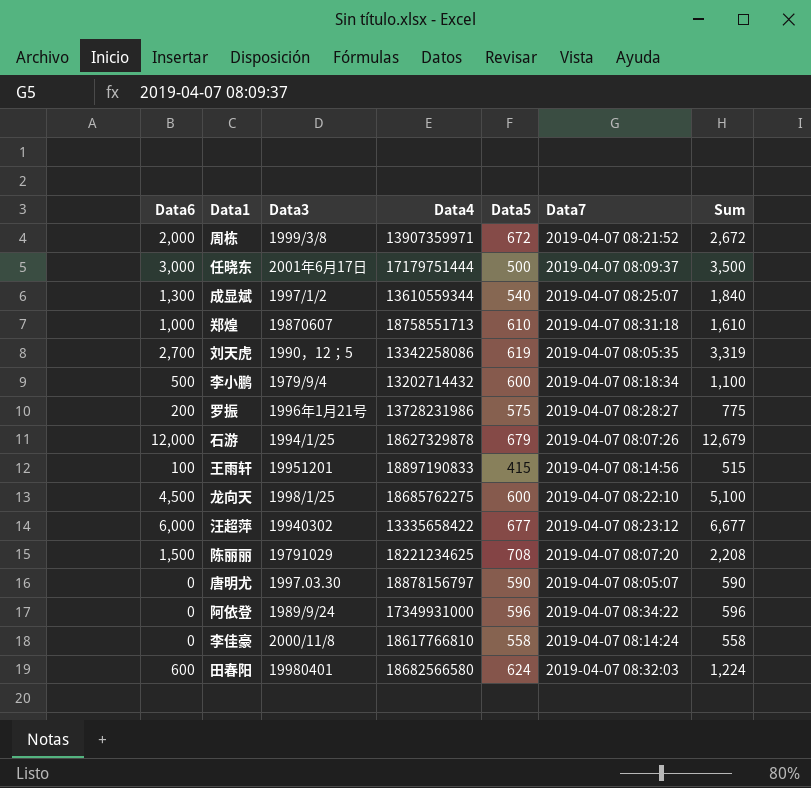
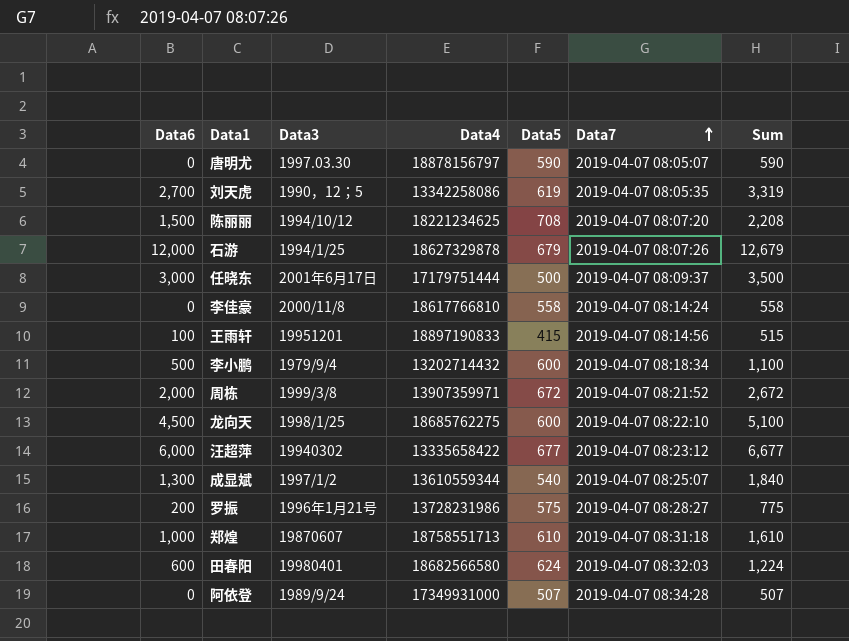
row order: none -> Data7 ascending
陈丽丽 | Data3: 19791029 -> 1994/10/12
阿依登 | Data5: 596 -> 507
阿依登 | Data7: 2019-04-07 08:34:22 -> 2019-04-07 08:34:28
阿依登 | Sum: 596 -> 507

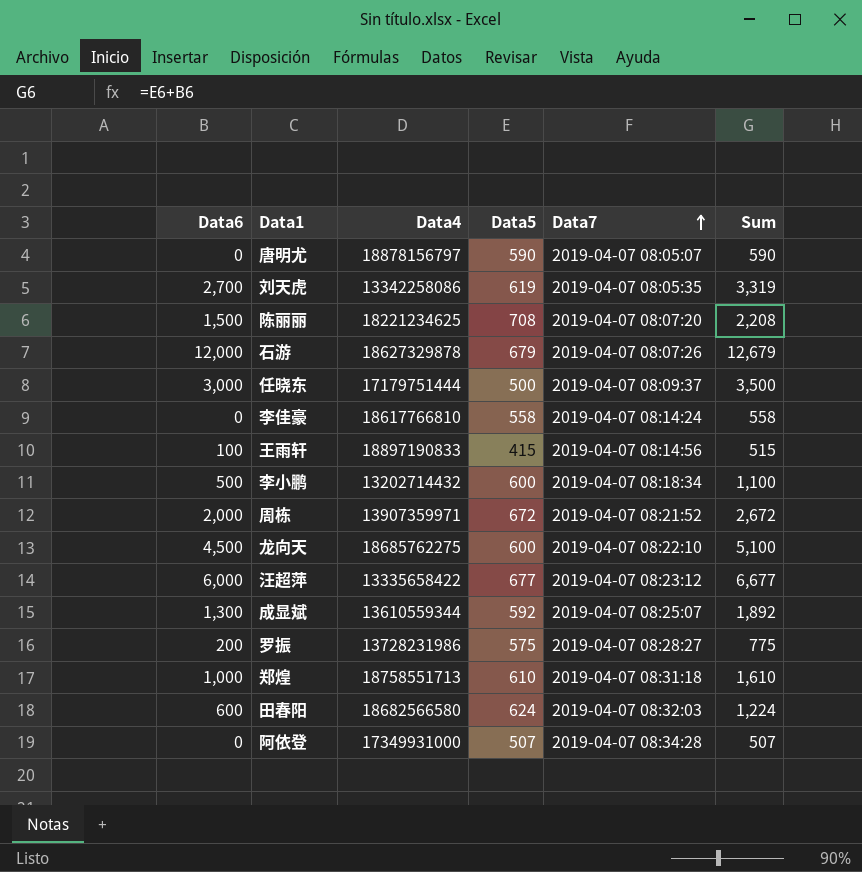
column Data3 | position: 3 -> none
成显斌 | Data5: 540 -> 592
成显斌 | Sum: 1,840 -> 1,892

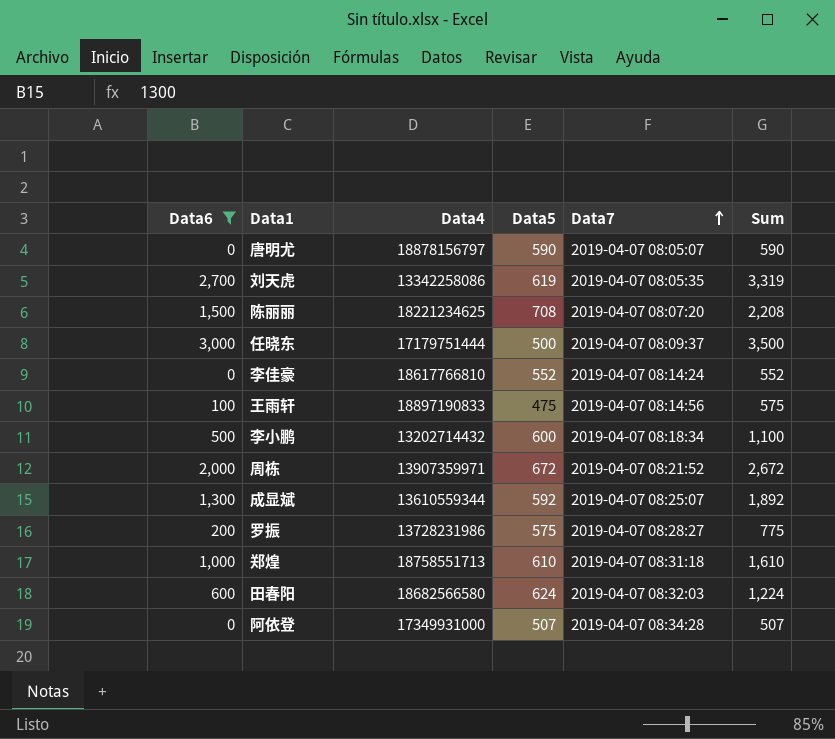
filter: none -> Data6 <= 3,000
李佳豪 | Data5: 558 -> 552
李佳豪 | Sum: 558 -> 552
王雨轩 | Data5: 415 -> 475
王雨轩 | Sum: 515 -> 575

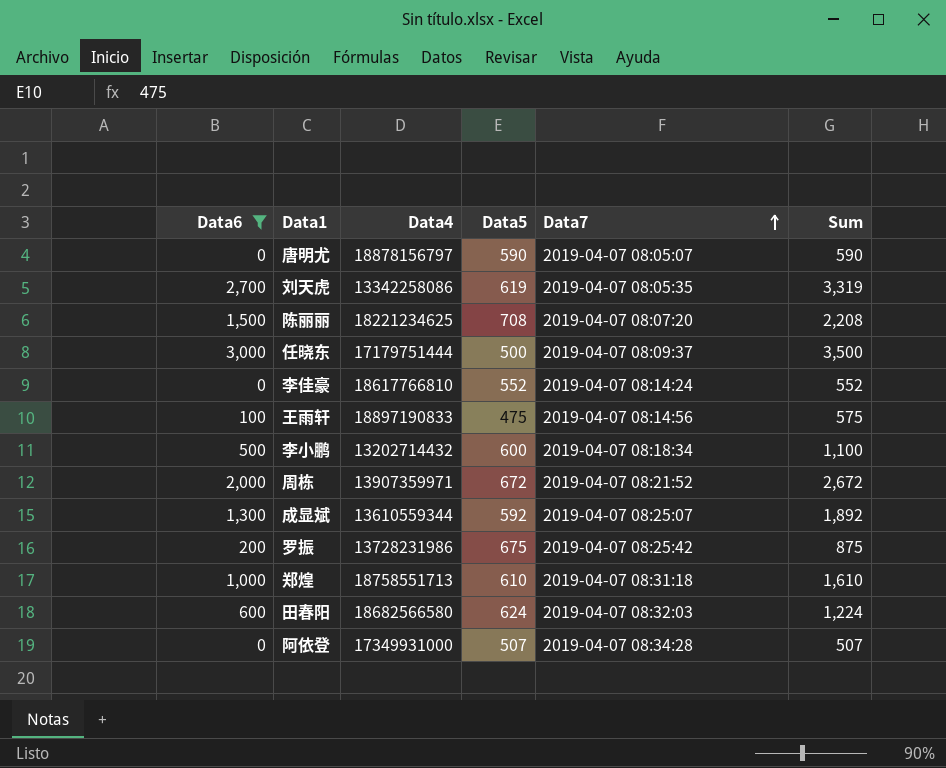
罗振 | Data5: 575 -> 675
罗振 | Data7: 2019-04-07 08:28:27 -> 2019-04-07 08:25:42
罗振 | Sum: 775 -> 875

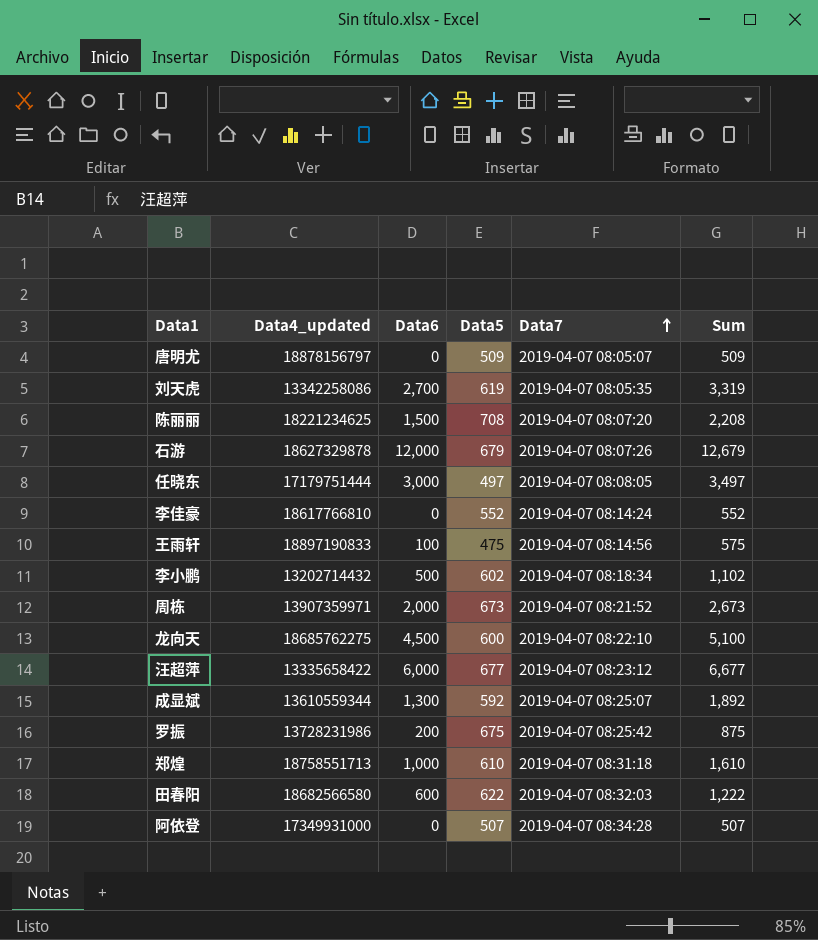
filter: Data6 <= 3,000 -> none
column name: Data4 -> Data4_updated
column Data6 | position: 1 -> 3
唐明尤 | Data5: 590 -> 509
唐明尤 | Sum: 590 -> 509
任晓东 | Data5: 500 -> 497
任晓东 | Data7: 2019-04-07 08:09:37 -> 2019-04-07 08:08:05
任晓东 | Sum: 3,500 -> 3,497
李小鹏 | Data5: 600 -> 602
李小鹏 | Sum: 1,100 -> 1,102
周栋 | Data5: 672 -> 673
周栋 | Sum: 2,672 -> 2,673
田春阳 | Data5: 624 -> 622
田春阳 | Sum: 1,224 -> 1,222

